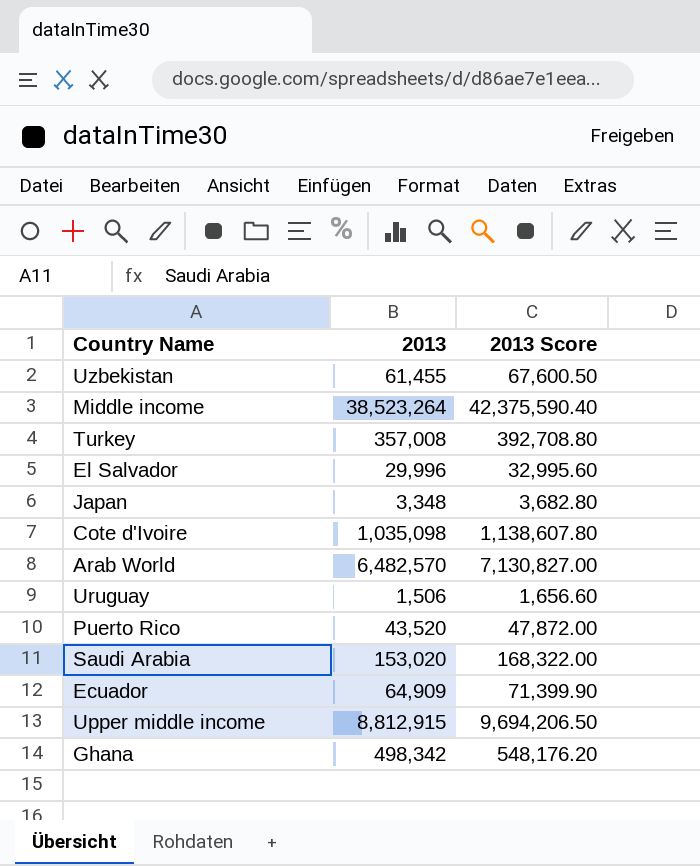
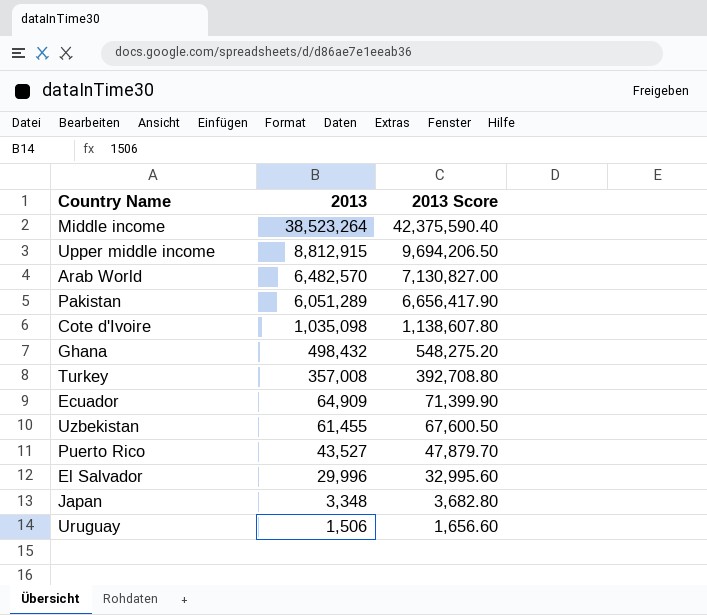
row order: none -> 2013 descending
row Saudi Arabia: 153,020 | 168,322.00 -> none
row Pakistan: none -> 6,051,289 | 6,656,417.90
Ghana | 2013: 498,342 -> 498,432
Ghana | 2013 Score: 548,176.20 -> 548,275.20
Puerto Rico | 2013: 43,520 -> 43,527
Puerto Rico | 2013 Score: 47,872.00 -> 47,879.70

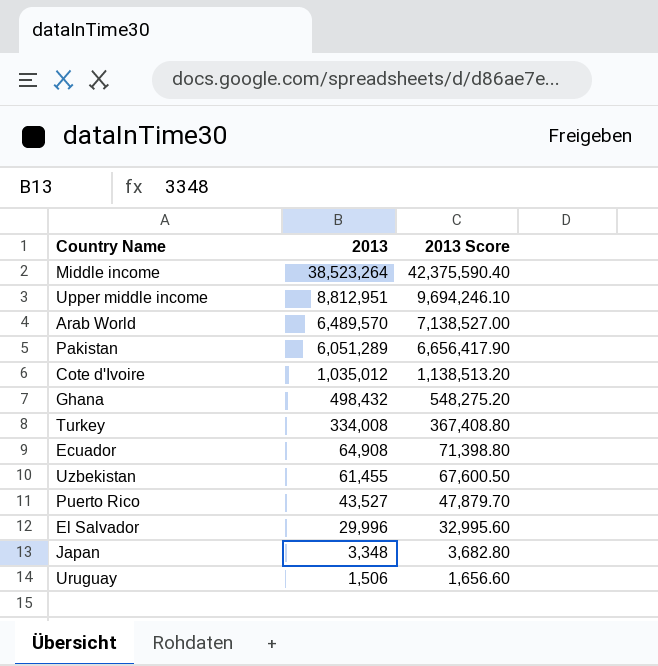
Upper middle income | 2013: 8,812,915 -> 8,812,951
Upper middle income | 2013 Score: 9,694,206.50 -> 9,694,246.10
Arab World | 2013: 6,482,570 -> 6,489,570
Arab World | 2013 Score: 7,130,827.00 -> 7,138,527.00
Cote d'Ivoire | 2013: 1,035,098 -> 1,035,012
Cote d'Ivoire | 2013 Score: 1,138,607.80 -> 1,138,513.20
Turkey | 2013: 357,008 -> 334,008
Turkey | 2013 Score: 392,708.80 -> 367,408.80
Ecuador | 2013: 64,909 -> 64,908
Ecuador | 2013 Score: 71,399.90 -> 71,398.80

